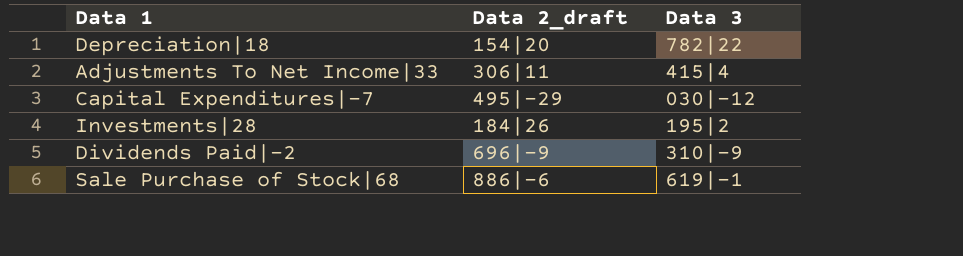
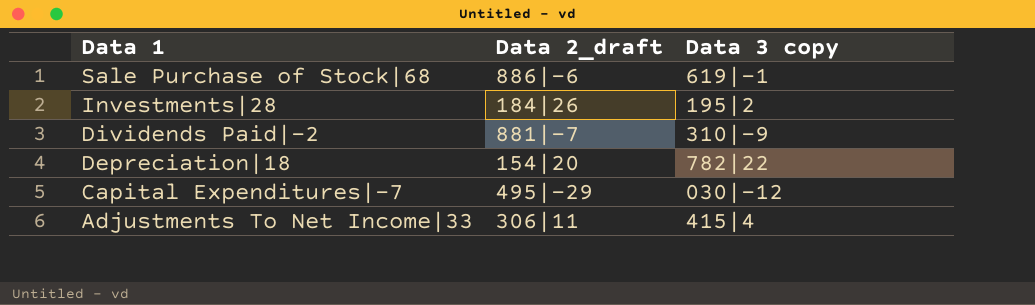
row order: none -> Data 1 descending
column name: Data 3 -> Data 3 copy
Dividends Paid|-2 | Data 2_draft: 696|-9 -> 881|-7

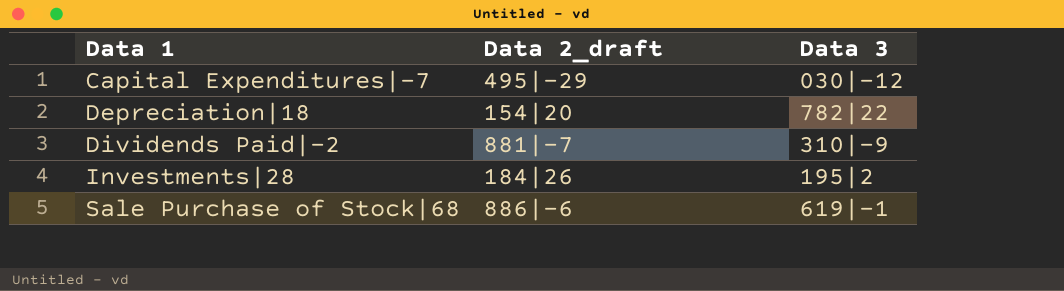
row order: Data 1 descending -> Data 1 ascending
column name: Data 3 copy -> Data 3
row Adjustments To Net Income|33: 306|11 | 415|4 -> none

